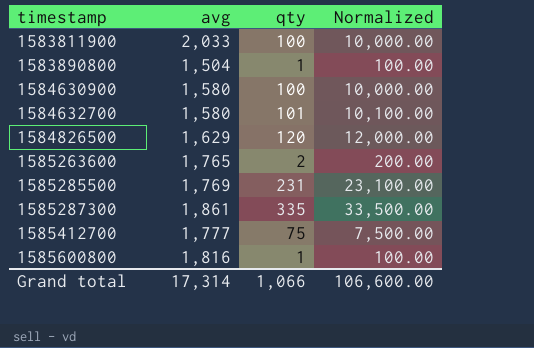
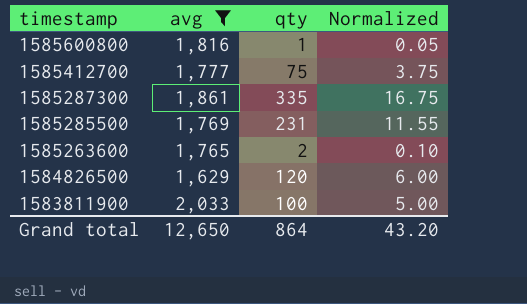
filter: none -> avg >= 1,629
row order: timestamp ascending -> timestamp descending
column Normalized | formula: [qty] * 100 -> [qty] * 0.05
Grand total | avg: 17,314 -> 12,650
Grand total | qty: 1,066 -> 864
Grand total | Normalized: 106,600.00 -> 43.20

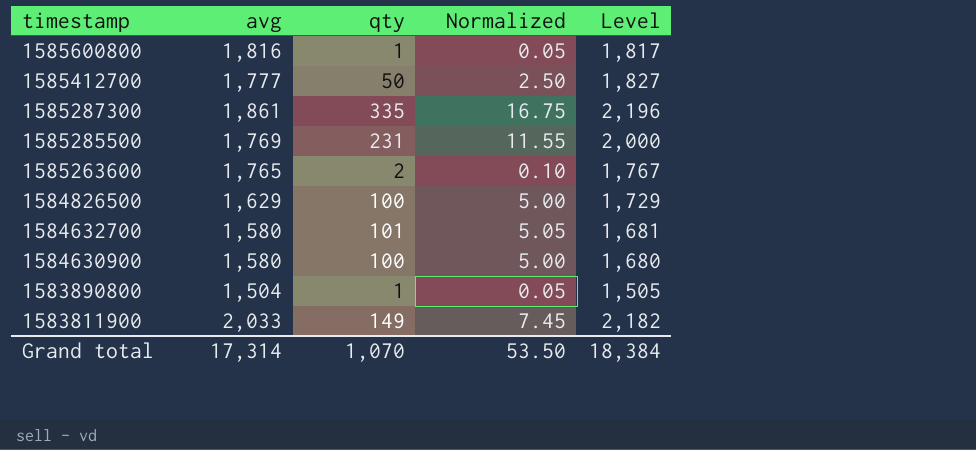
filter: avg >= 1,629 -> none
column Level | formula: none -> [avg] + [qty]
1585412700 | qty: 75 -> 50
1585412700 | Normalized: 3.75 -> 2.50
1584826500 | qty: 120 -> 100
1584826500 | Normalized: 6.00 -> 5.00
1583811900 | qty: 100 -> 149
1583811900 | Normalized: 5.00 -> 7.45
Grand total | avg: 12,650 -> 17,314
Grand total | qty: 864 -> 1,070
Grand total | Normalized: 43.20 -> 53.50

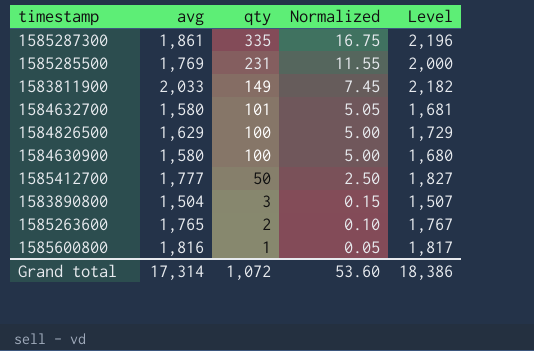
row order: timestamp descending -> qty descending
1583890800 | qty: 1 -> 3
1583890800 | Normalized: 0.05 -> 0.15
1583890800 | Level: 1,505 -> 1,507
Grand total | qty: 1,070 -> 1,072
Grand total | Normalized: 53.50 -> 53.60
Grand total | Level: 18,384 -> 18,386

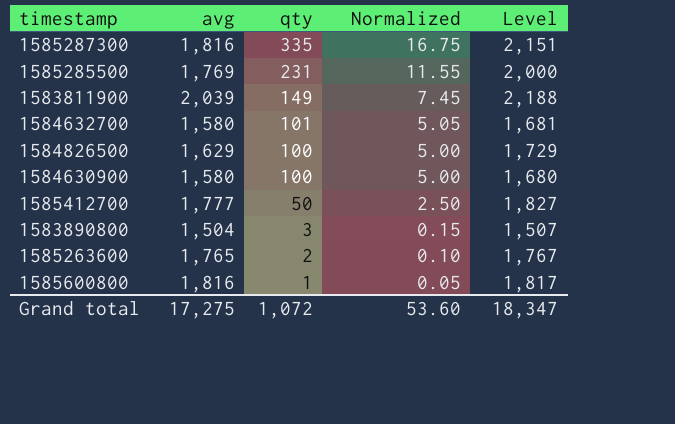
1585287300 | avg: 1,861 -> 1,816
1585287300 | Level: 2,196 -> 2,151
1583811900 | avg: 2,033 -> 2,039
1583811900 | Level: 2,182 -> 2,188
Grand total | avg: 17,314 -> 17,275
Grand total | Level: 18,386 -> 18,347

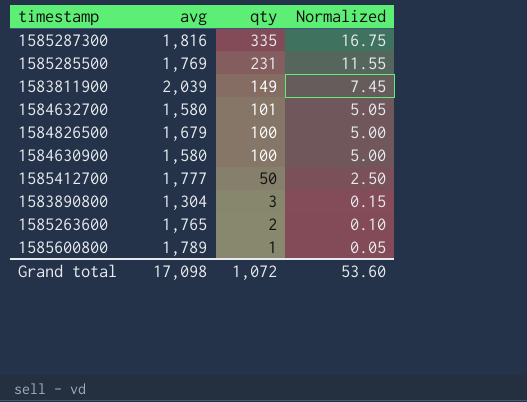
column Level | formula: [avg] + [qty] -> none
1584826500 | avg: 1,629 -> 1,679
1583890800 | avg: 1,504 -> 1,304
1585600800 | avg: 1,816 -> 1,789
Grand total | avg: 17,275 -> 17,098

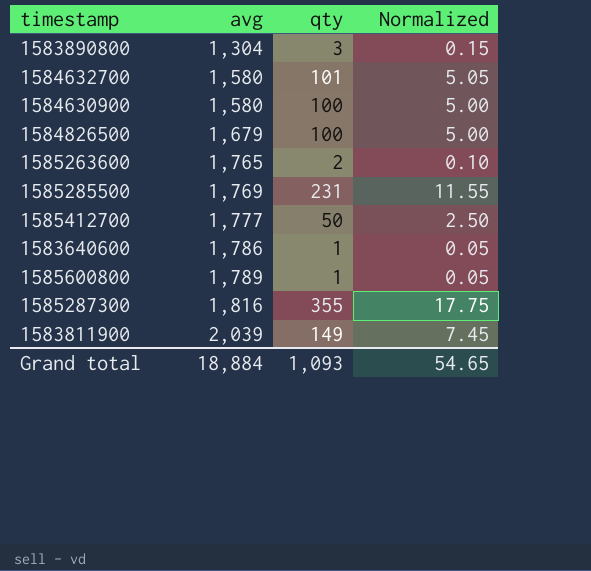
row order: qty descending -> avg ascending
row 1583640600: none -> 1,786 | 1 | 0.05
1585287300 | qty: 335 -> 355
1585287300 | Normalized: 16.75 -> 17.75
Grand total | avg: 17,098 -> 18,884
Grand total | qty: 1,072 -> 1,093
Grand total | Normalized: 53.60 -> 54.65

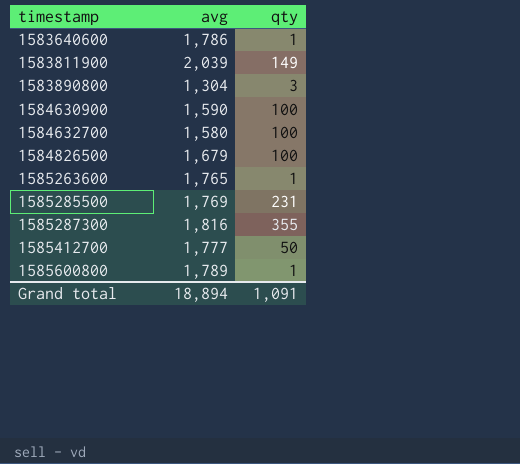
row order: avg ascending -> timestamp ascending
column Normalized | formula: [qty] * 0.05 -> none
1584630900 | avg: 1,580 -> 1,590
1584632700 | qty: 101 -> 100
1585263600 | qty: 2 -> 1
Grand total | avg: 18,884 -> 18,894
Grand total | qty: 1,093 -> 1,091

